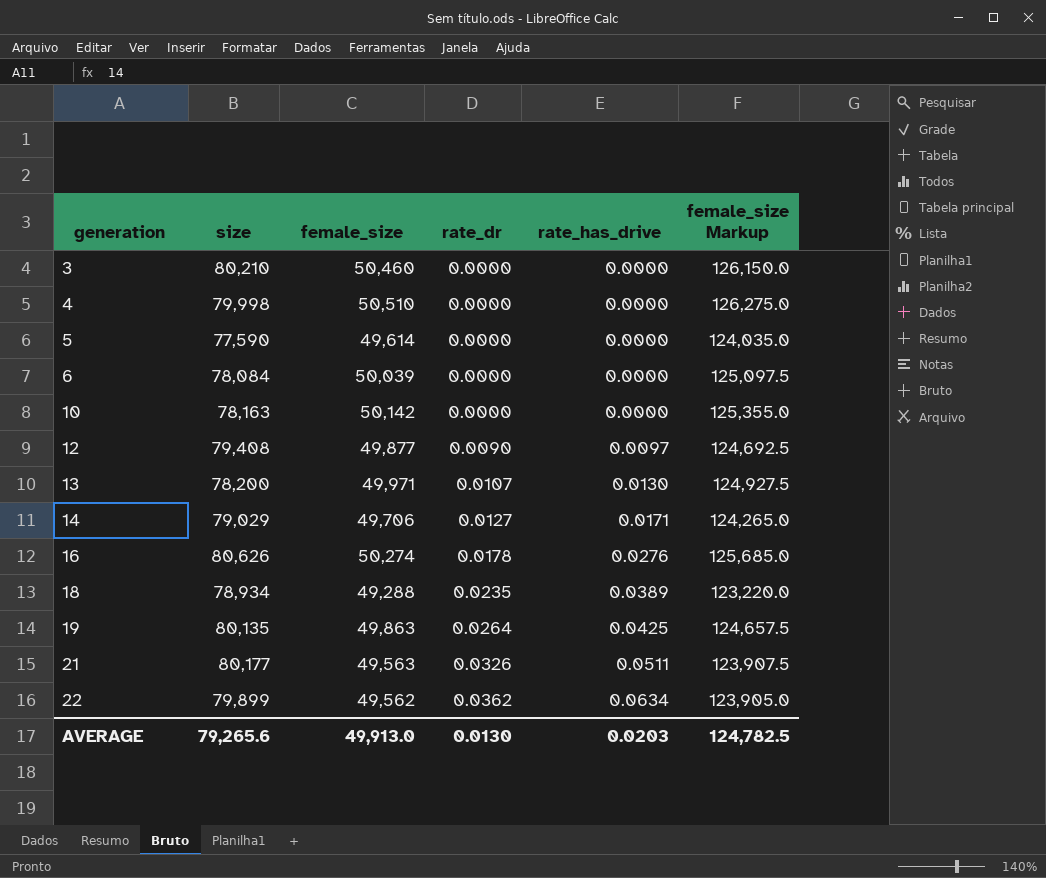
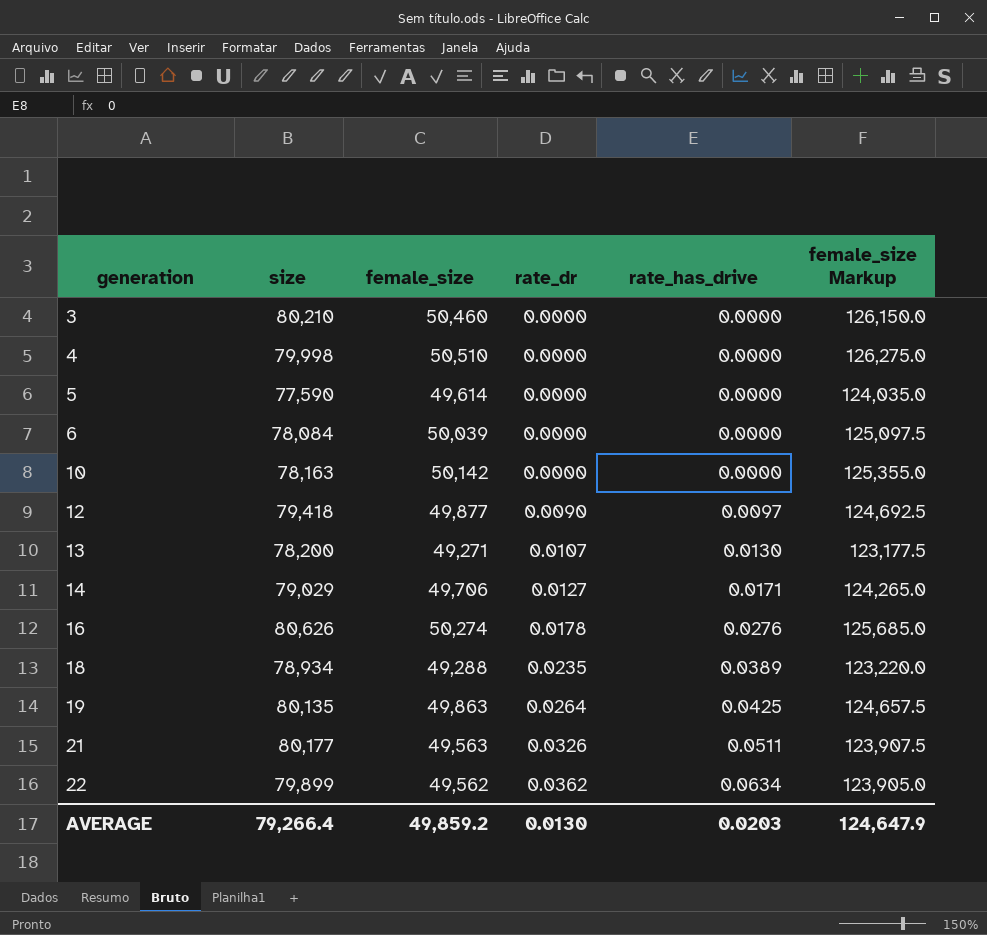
12 | size: 79,408 -> 79,418
13 | female_size: 49,971 -> 49,271
13 | female_size Markup: 124,927.5 -> 123,177.5
AVERAGE | size: 79,265.6 -> 79,266.4
AVERAGE | female_size: 49,913.0 -> 49,859.2
AVERAGE | female_size Markup: 124,782.5 -> 124,647.9

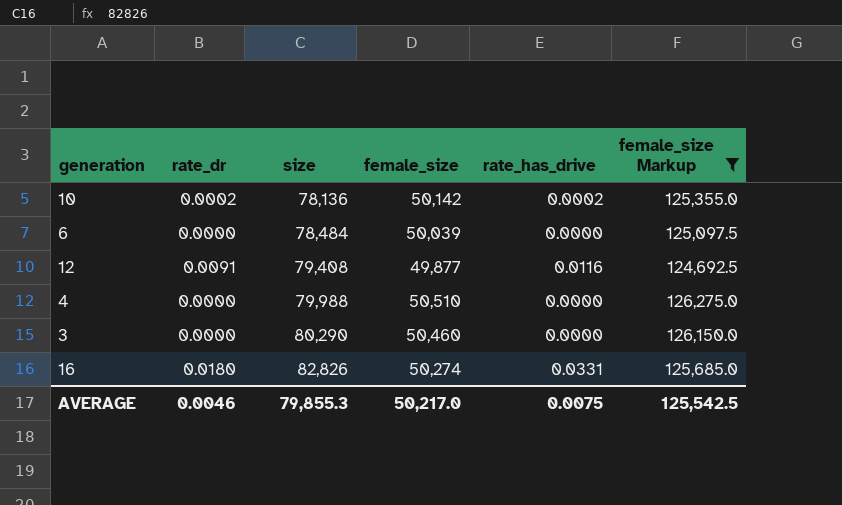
filter: none -> female_size Markup >= 124,692.5
row order: generation ascending -> size ascending
column rate_dr | position: 4 -> 2
10 | rate_dr: 0.0000 -> 0.0002
10 | size: 78,163 -> 78,136
10 | rate_has_drive: 0.0000 -> 0.0002
6 | size: 78,084 -> 78,484
12 | rate_dr: 0.0090 -> 0.0091
12 | size: 79,418 -> 79,408
12 | rate_has_drive: 0.0097 -> 0.0116
4 | size: 79,998 -> 79,988
3 | size: 80,210 -> 80,290
16 | rate_dr: 0.0178 -> 0.0180
16 | size: 80,626 -> 82,826
16 | rate_has_drive: 0.0276 -> 0.0331
AVERAGE | rate_dr: 0.0130 -> 0.0046
AVERAGE | size: 79,266.4 -> 79,855.3
AVERAGE | female_size: 49,859.2 -> 50,217.0
AVERAGE | rate_has_drive: 0.0203 -> 0.0075
AVERAGE | female_size Markup: 124,647.9 -> 125,542.5

